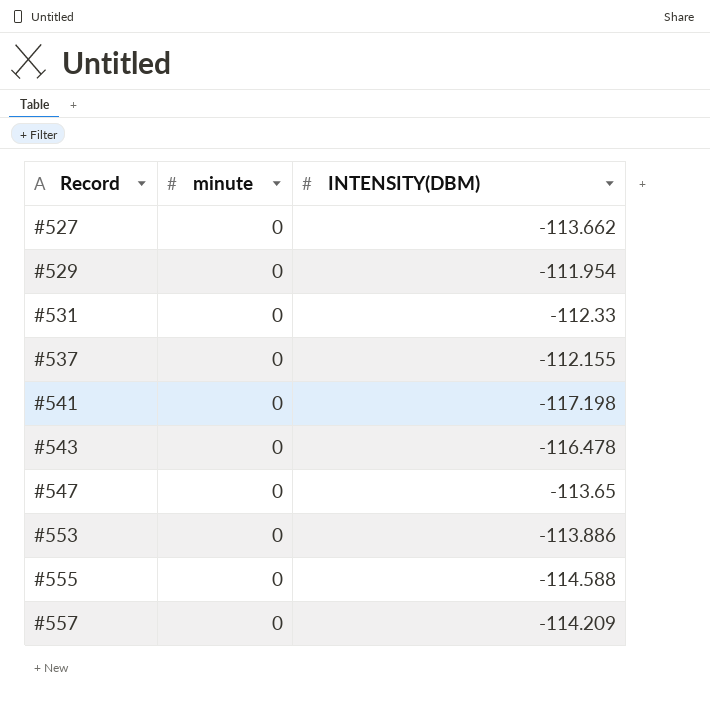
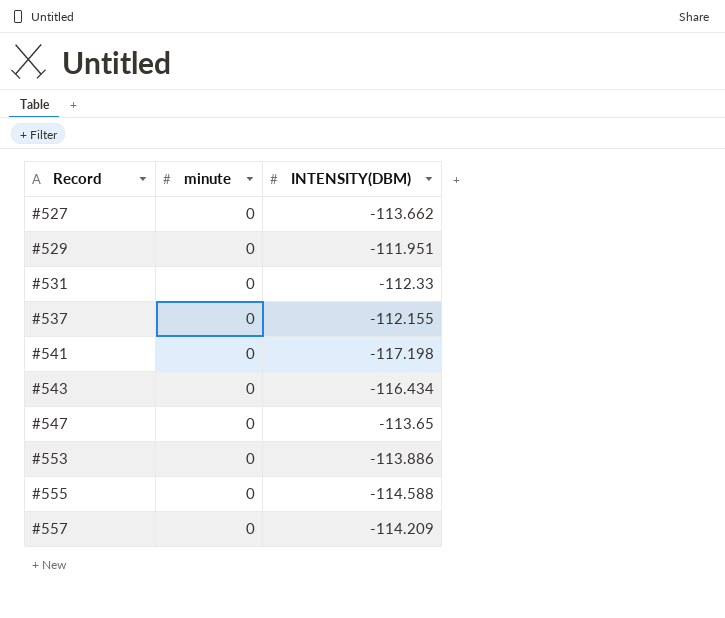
#529 | INTENSITY(DBM): -111.954 -> -111.951
#543 | INTENSITY(DBM): -116.478 -> -116.434

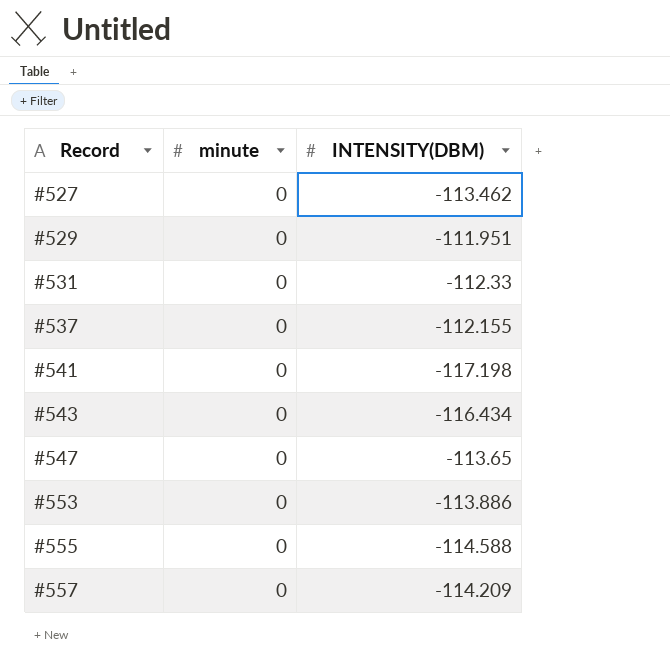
#527 | INTENSITY(DBM): -113.662 -> -113.462

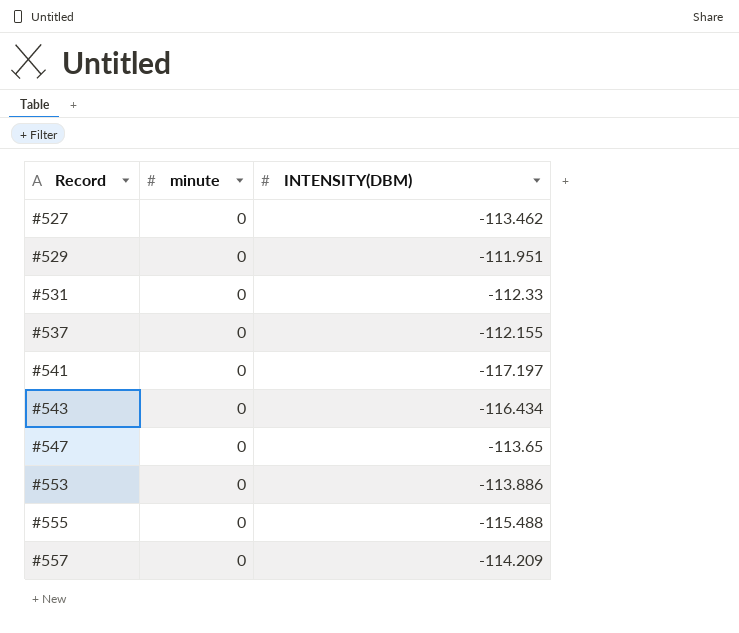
#541 | INTENSITY(DBM): -117.198 -> -117.197
#555 | INTENSITY(DBM): -114.588 -> -115.488

